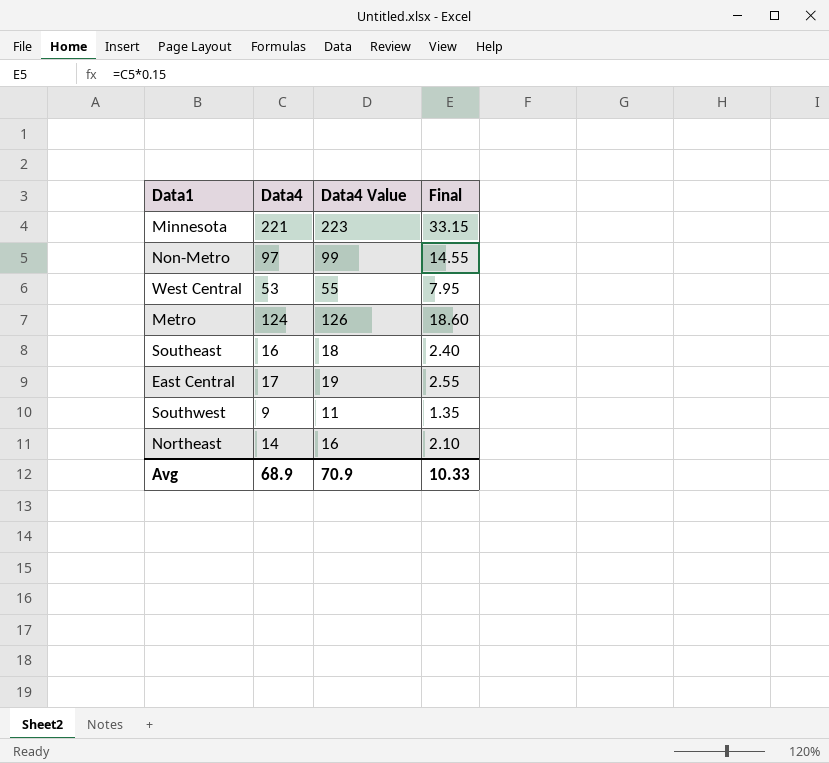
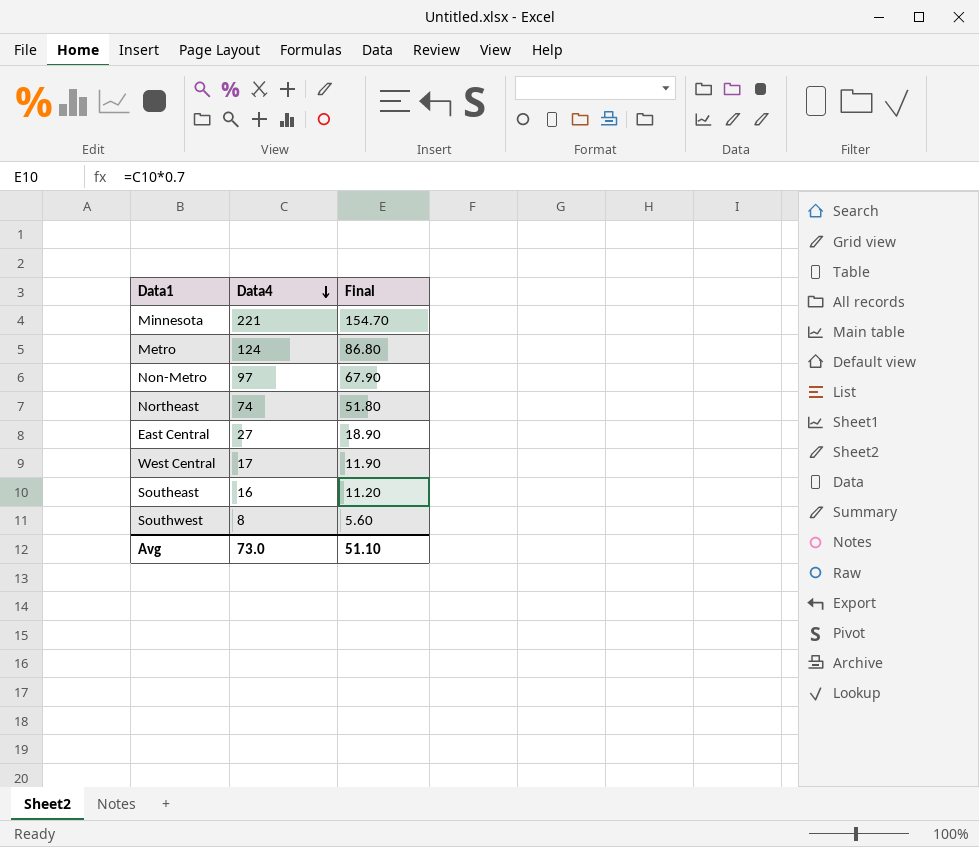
row order: none -> Data4 descending
column Data4 Value | formula: [Data4] + 2 -> none
column Final | formula: [Data4] * 0.15 -> [Data4] * 0.7
Northeast | Data4: 14 -> 74
East Central | Data4: 17 -> 27
West Central | Data4: 53 -> 17
Southwest | Data4: 9 -> 8
Avg | Data4: 68.9 -> 73.0
Avg | Final: 10.33 -> 51.10

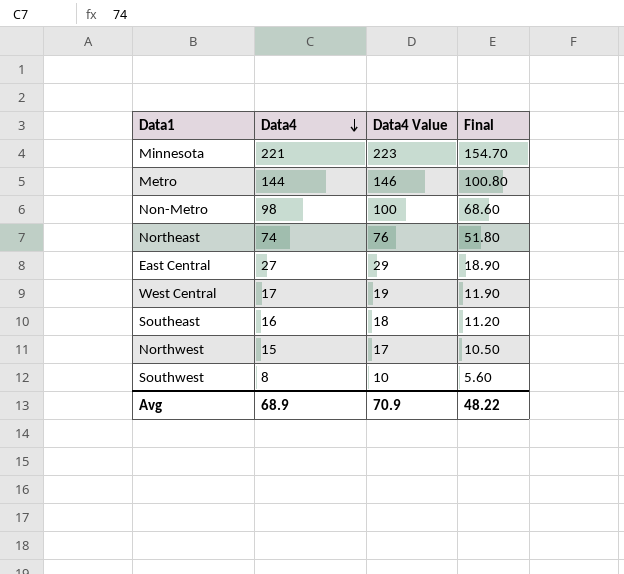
column Data4 Value | formula: none -> [Data4] + 2
Metro | Data4: 124 -> 144
Metro | Final: 86.80 -> 100.80
Non-Metro | Data4: 97 -> 98
Non-Metro | Final: 67.90 -> 68.60
row Northwest: none -> 15 | 17 | 10.50
Avg | Data4: 73.0 -> 68.9
Avg | Final: 51.10 -> 48.22

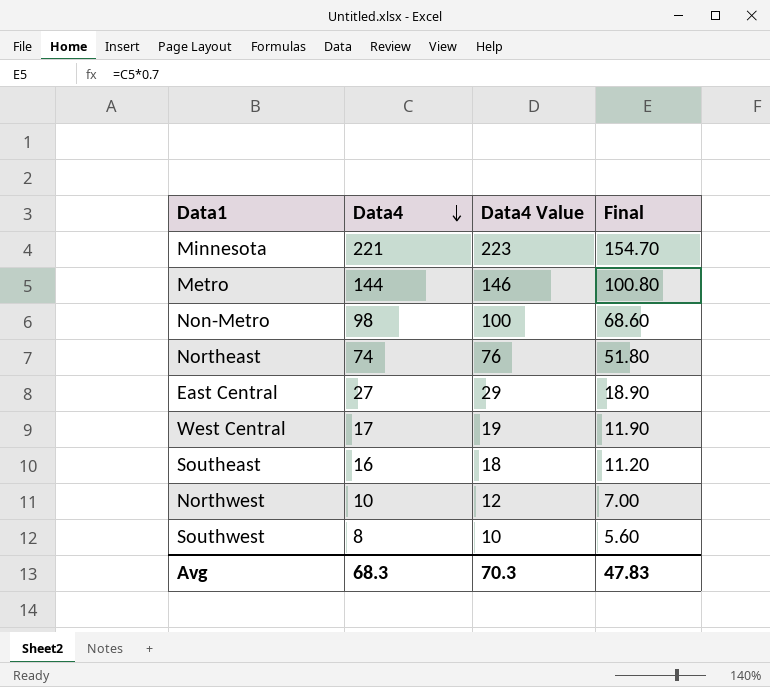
Northwest | Data4: 15 -> 10
Northwest | Data4 Value: 17 -> 12
Northwest | Final: 10.50 -> 7.00
Avg | Data4: 68.9 -> 68.3
Avg | Data4 Value: 70.9 -> 70.3
Avg | Final: 48.22 -> 47.83

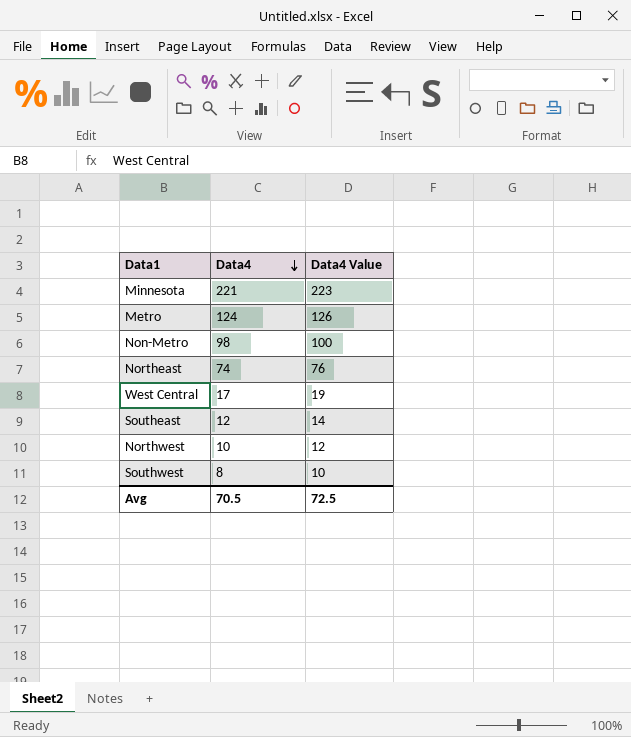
column Final | formula: [Data4] * 0.7 -> none
row East Central: 27 | 29 | 18.90 -> none
Metro | Data4: 144 -> 124
Metro | Data4 Value: 146 -> 126
Southeast | Data4: 16 -> 12
Southeast | Data4 Value: 18 -> 14
Avg | Data4: 68.3 -> 70.5
Avg | Data4 Value: 70.3 -> 72.5

